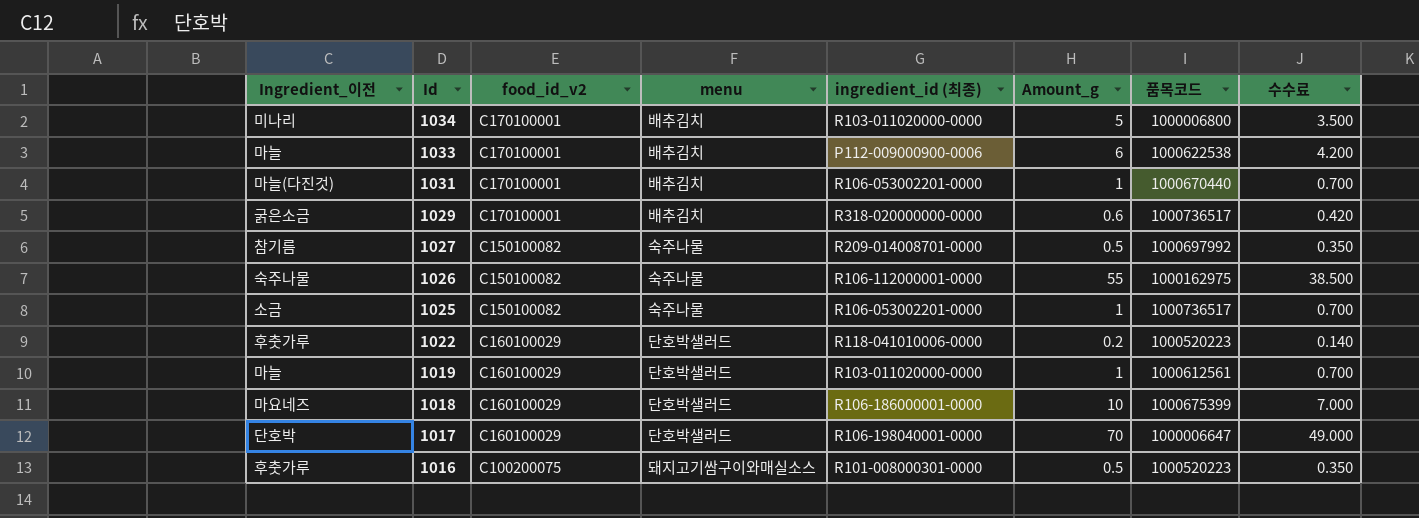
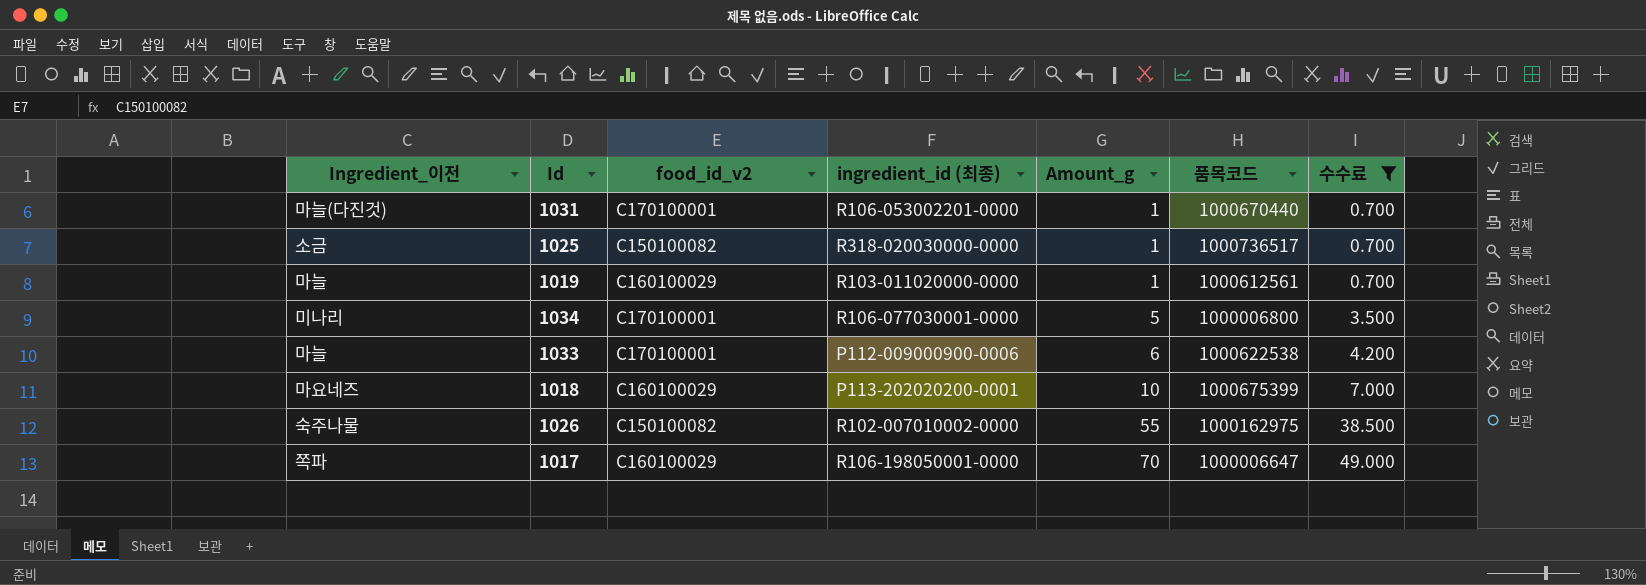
filter: none -> 수수료 >= 0.700
row order: Id descending -> Amount_g ascending
column menu | position: 4 -> none
1025 | ingredient_id (최종): R106-053002201-0000 -> R318-020030000-0000
1034 | ingredient_id (최종): R103-011020000-0000 -> R106-077030001-0000
1018 | ingredient_id (최종): R106-186000001-0000 -> P113-202020200-0001
1026 | ingredient_id (최종): R106-112000001-0000 -> R102-007010002-0000
1017 | Ingredient_이전: 단호박 -> 쪽파
1017 | ingredient_id (최종): R106-198040001-0000 -> R106-198050001-0000

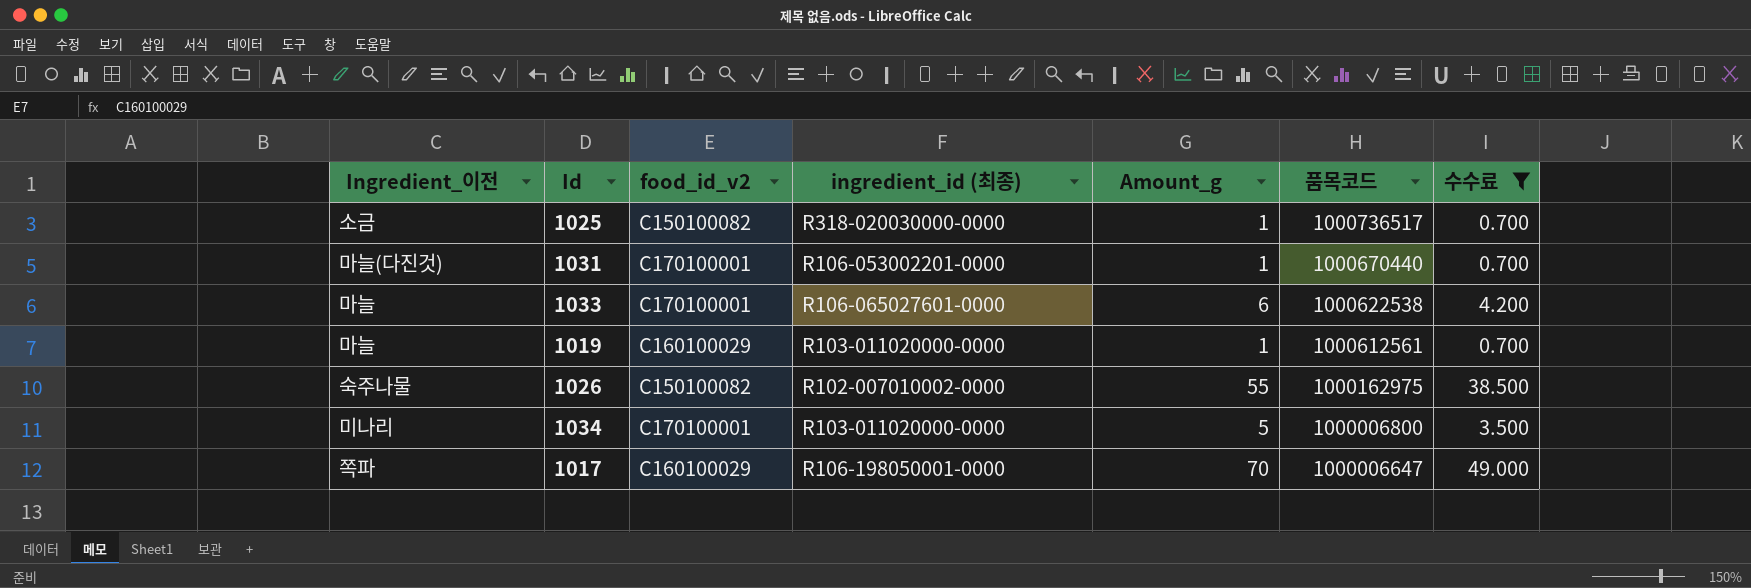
row order: Amount_g ascending -> 품목코드 descending
row 1018: 마요네즈 | C160100029 | P113-202020200-0001 | 10 | 1000675399 | 7.000 -> none
1033 | ingredient_id (최종): P112-009000900-0006 -> R106-065027601-0000
1034 | ingredient_id (최종): R106-077030001-0000 -> R103-011020000-0000

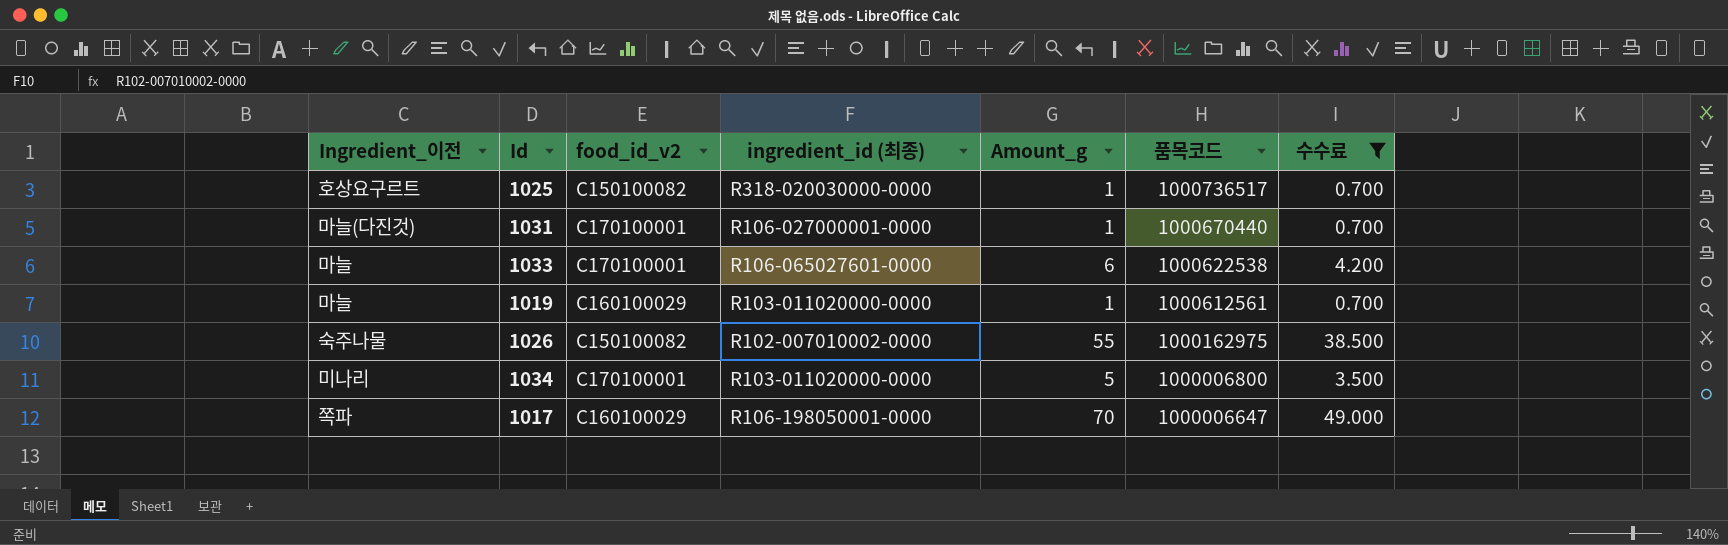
1025 | Ingredient_이전: 소금 -> 호상요구르트
1031 | ingredient_id (최종): R106-053002201-0000 -> R106-027000001-0000

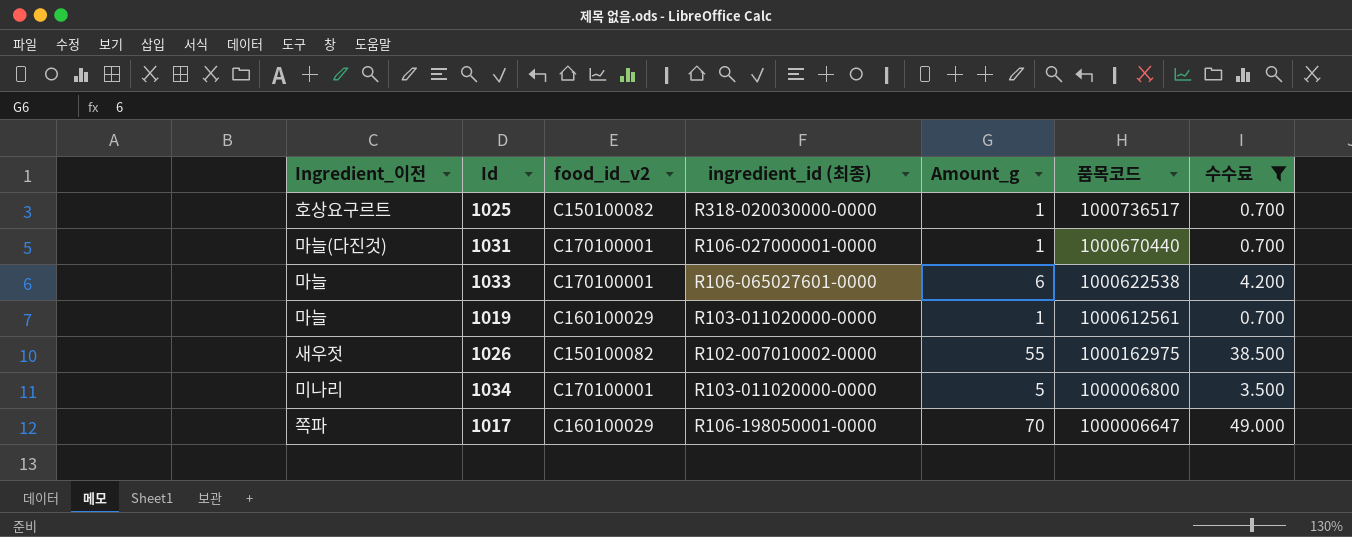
1026 | Ingredient_이전: 숙주나물 -> 새우젓

